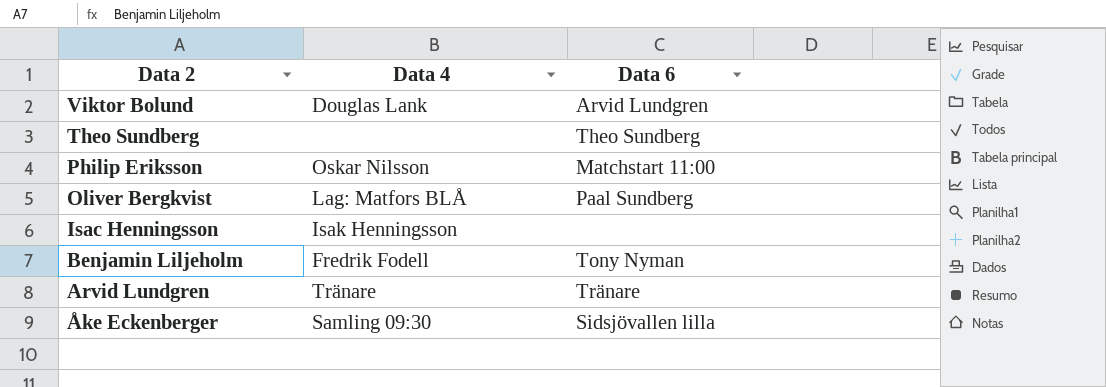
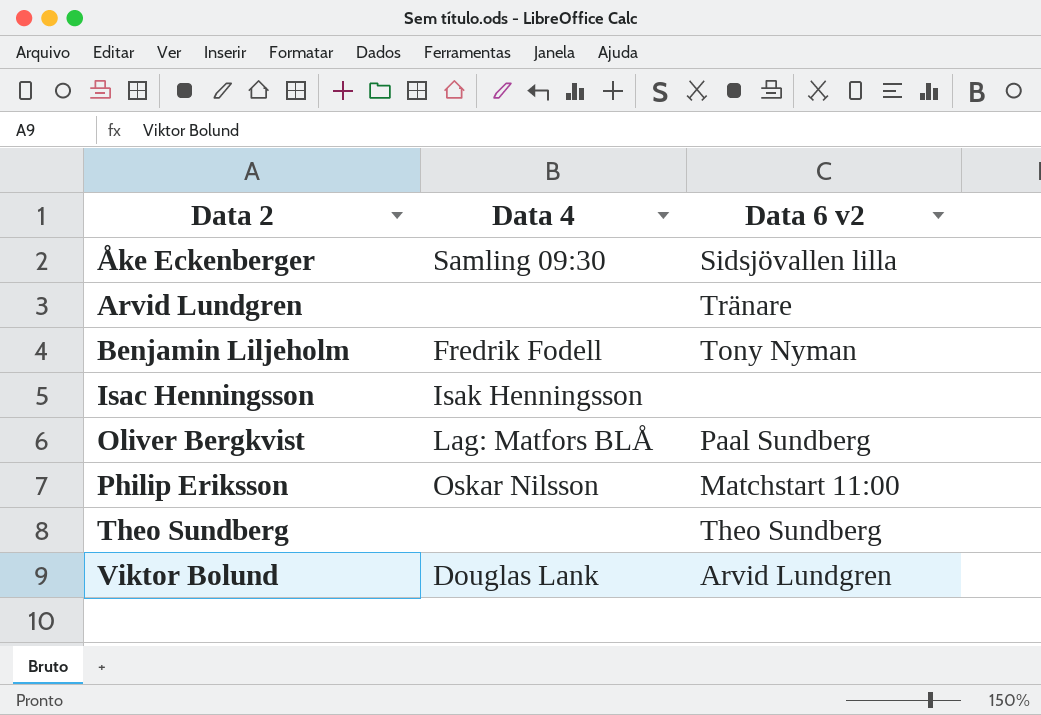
row order: Data 2 descending -> Data 2 ascending
column name: Data 6 -> Data 6 v2
Arvid Lundgren | Data 4: Tränare -> none

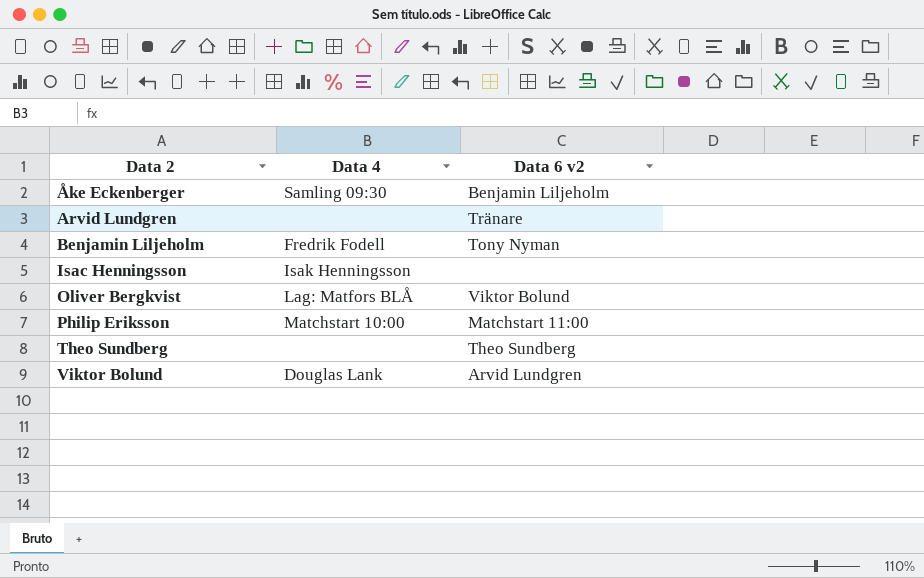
Åke Eckenberger | Data 6 v2: Sidsjövallen lilla -> Benjamin Liljeholm
Oliver Bergkvist | Data 6 v2: Paal Sundberg -> Viktor Bolund
Philip Eriksson | Data 4: Oskar Nilsson -> Matchstart 10:00

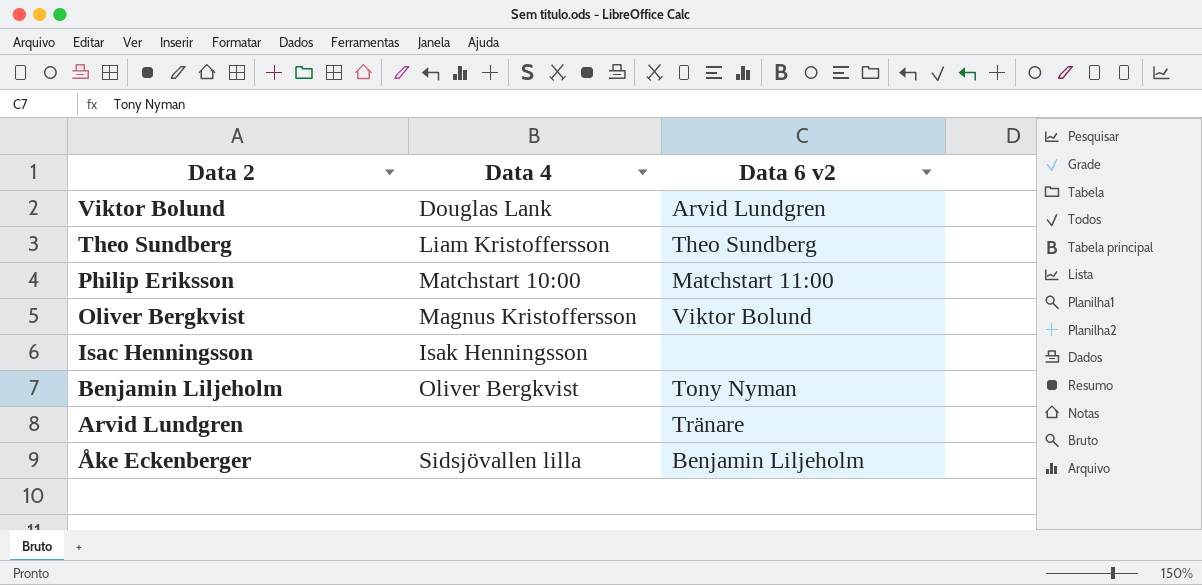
row order: Data 2 ascending -> Data 2 descending
Theo Sundberg | Data 4: none -> Liam Kristoffersson
Oliver Bergkvist | Data 4: Lag: Matfors BLÅ -> Magnus Kristoffersson
Benjamin Liljeholm | Data 4: Fredrik Fodell -> Oliver Bergkvist
Åke Eckenberger | Data 4: Samling 09:30 -> Sidsjövallen lilla

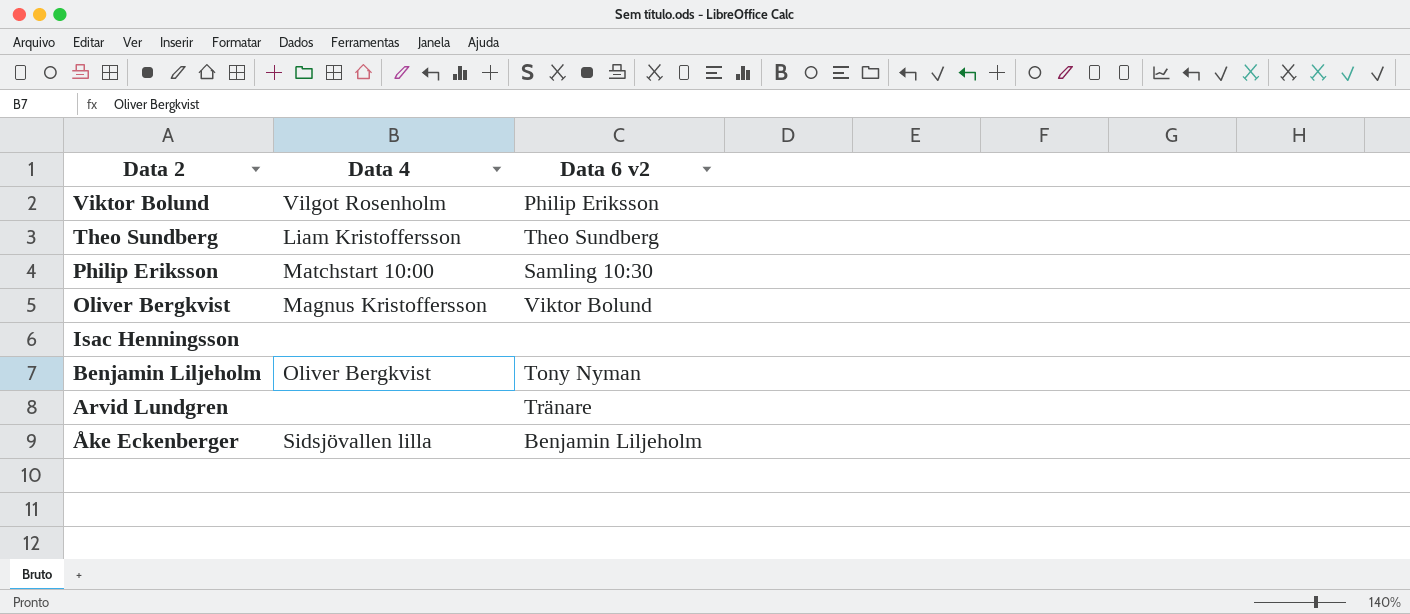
Viktor Bolund | Data 4: Douglas Lank -> Vilgot Rosenholm
Viktor Bolund | Data 6 v2: Arvid Lundgren -> Philip Eriksson
Philip Eriksson | Data 6 v2: Matchstart 11:00 -> Samling 10:30
Isac Henningsson | Data 4: Isak Henningsson -> none

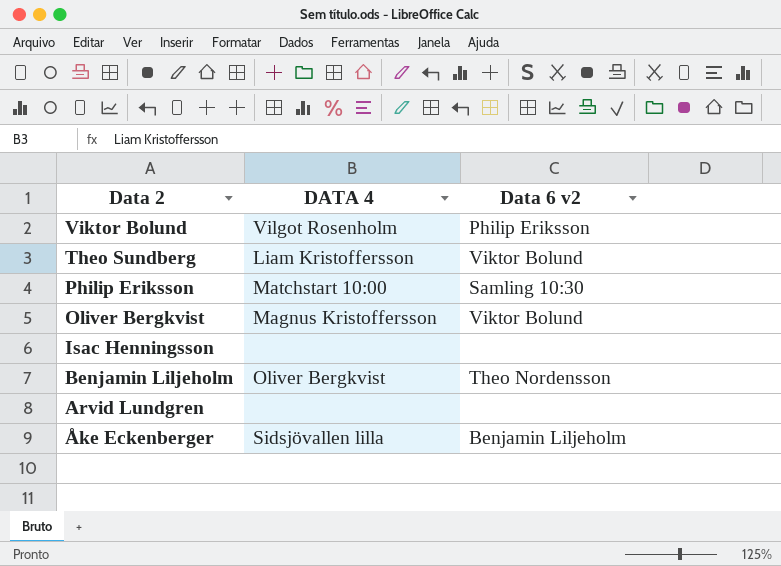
column name: Data 4 -> DATA 4
Theo Sundberg | Data 6 v2: Theo Sundberg -> Viktor Bolund
Benjamin Liljeholm | Data 6 v2: Tony Nyman -> Theo Nordensson
Arvid Lundgren | Data 6 v2: Tränare -> none

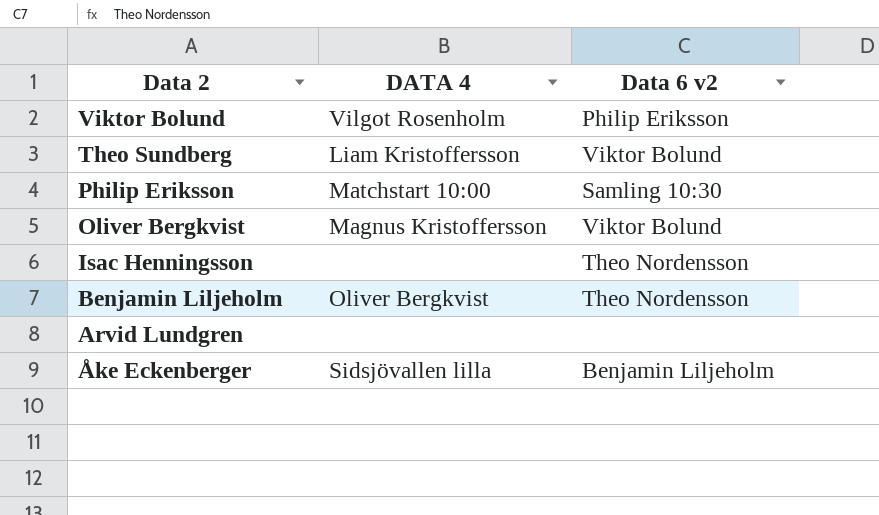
Isac Henningsson | Data 6 v2: none -> Theo Nordensson

